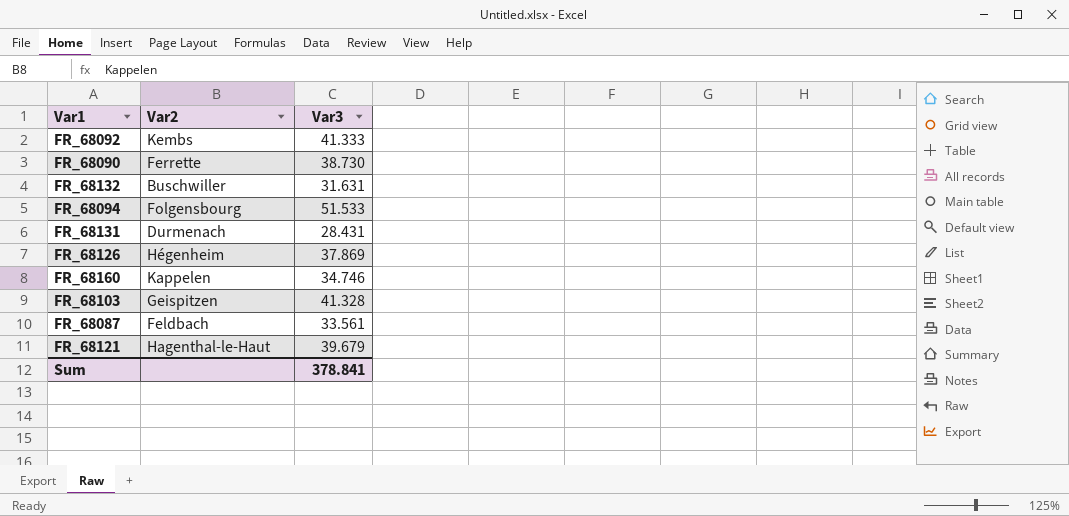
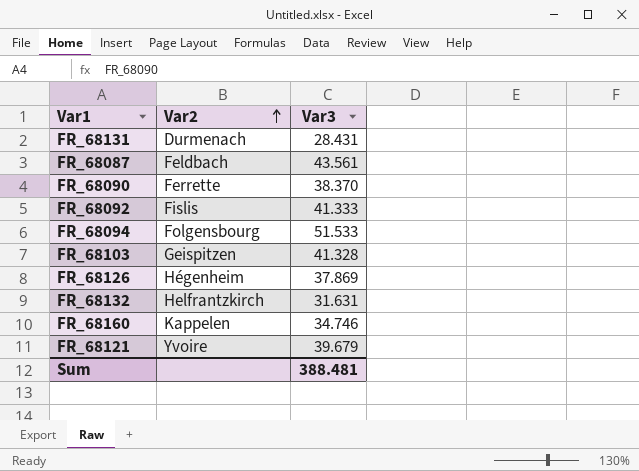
row order: none -> Var2 ascending
FR_68087 | Var3: 33.561 -> 43.561
FR_68090 | Var3: 38.730 -> 38.370
FR_68092 | Var2: Kembs -> Fislis
FR_68132 | Var2: Buschwiller -> Helfrantzkirch
FR_68121 | Var2: Hagenthal-le-Haut -> Yvoire
Sum | Var3: 378.841 -> 388.481

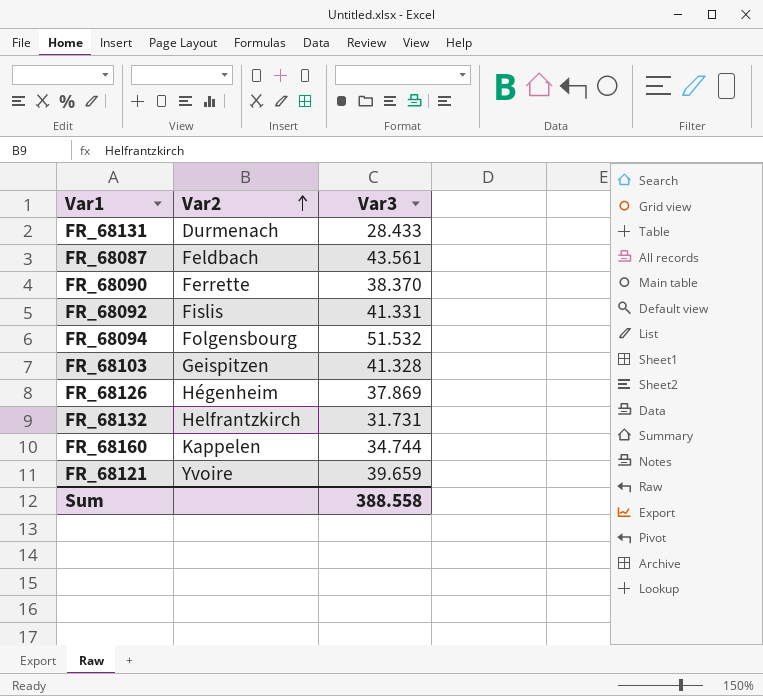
FR_68131 | Var3: 28.431 -> 28.433
FR_68092 | Var3: 41.333 -> 41.331
FR_68094 | Var3: 51.533 -> 51.532
FR_68132 | Var3: 31.631 -> 31.731
FR_68160 | Var3: 34.746 -> 34.744
FR_68121 | Var3: 39.679 -> 39.659
Sum | Var3: 388.481 -> 388.558

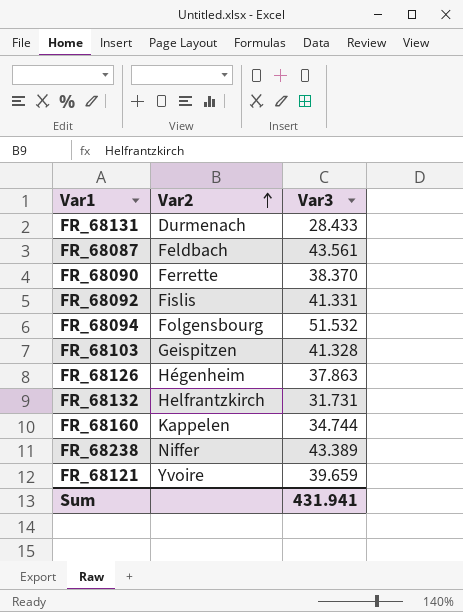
FR_68126 | Var3: 37.869 -> 37.863
row FR_68238: none -> Niffer | 43.389
Sum | Var3: 388.558 -> 431.941

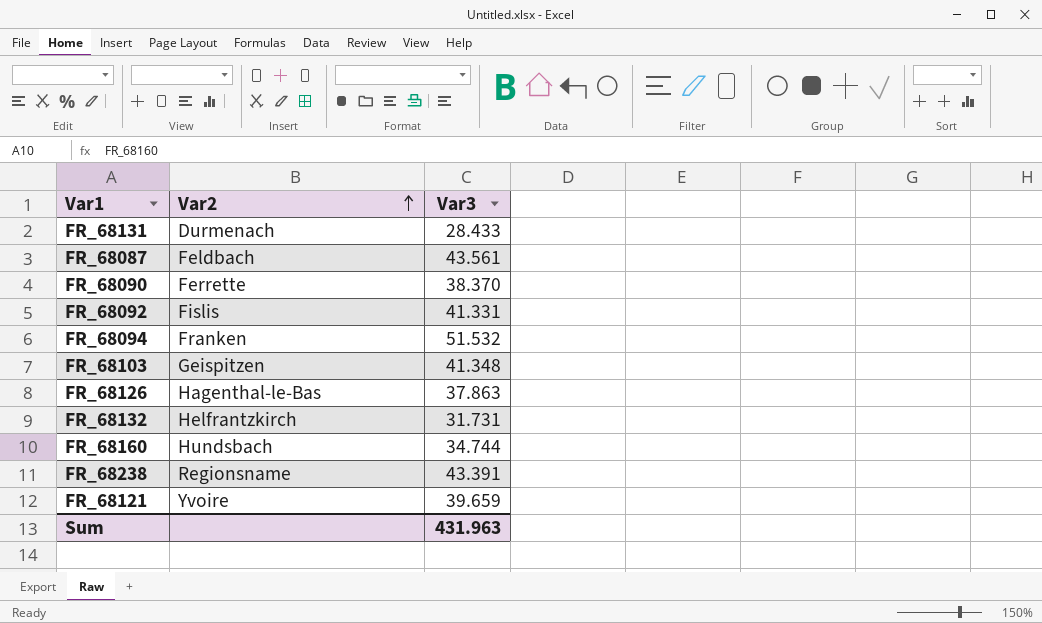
FR_68094 | Var2: Folgensbourg -> Franken
FR_68103 | Var3: 41.328 -> 41.348
FR_68126 | Var2: Hégenheim -> Hagenthal-le-Bas
FR_68160 | Var2: Kappelen -> Hundsbach
FR_68238 | Var2: Niffer -> Regionsname
FR_68238 | Var3: 43.389 -> 43.391
Sum | Var3: 431.941 -> 431.963

